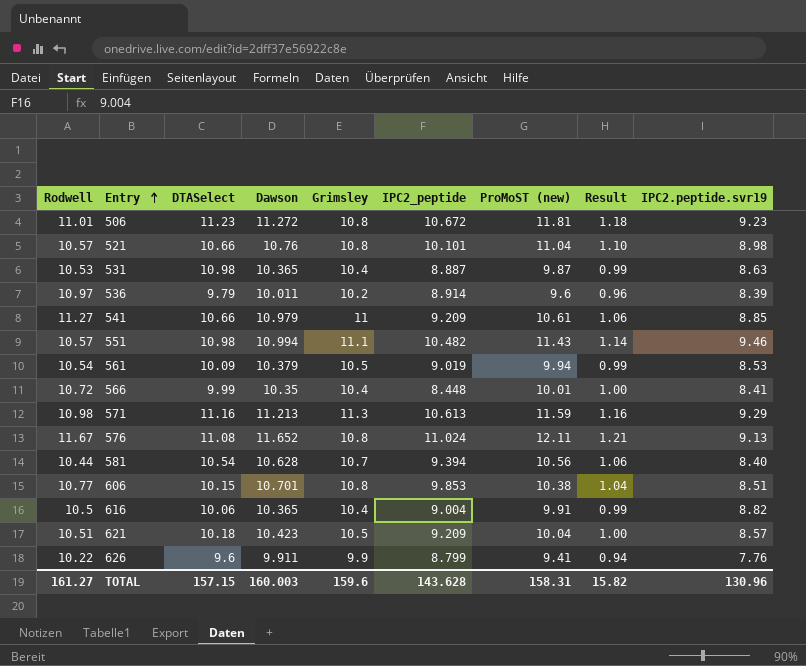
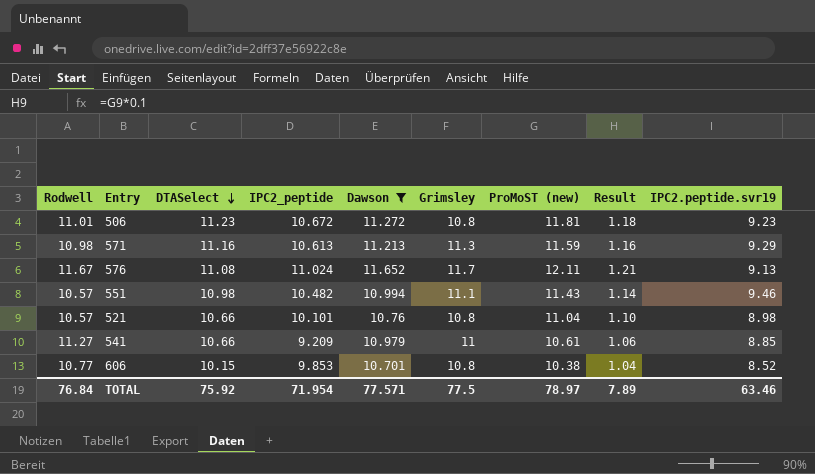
filter: none -> Dawson >= 10.701
row order: Entry ascending -> DTASelect descending
column IPC2_peptide | position: 6 -> 4
576 | Grimsley: 10.8 -> 11.7
606 | IPC2.peptide.svr19: 8.51 -> 8.52
TOTAL | Rodwell: 161.27 -> 76.84
TOTAL | DTASelect: 157.15 -> 75.92
TOTAL | IPC2_peptide: 143.628 -> 71.954
TOTAL | Dawson: 160.003 -> 77.571
TOTAL | Grimsley: 159.6 -> 77.5
TOTAL | ProMoST (new): 158.31 -> 78.97
TOTAL | Result: 15.82 -> 7.89
TOTAL | IPC2.peptide.svr19: 130.96 -> 63.46

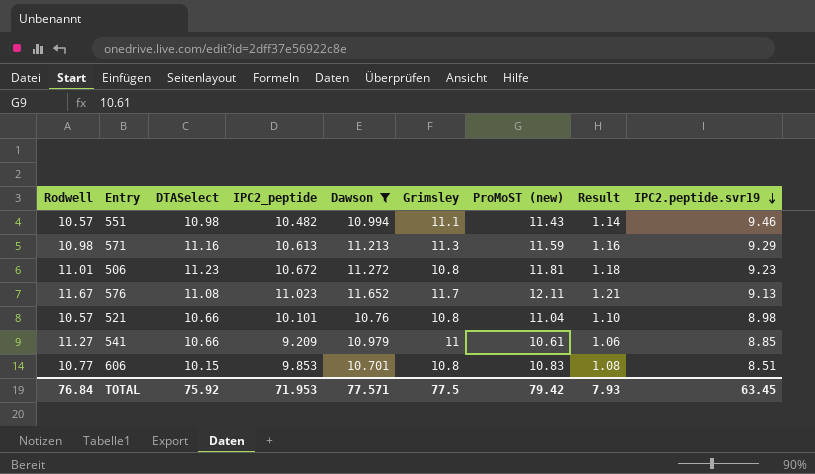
row order: DTASelect descending -> IPC2.peptide.svr19 descending
576 | IPC2_peptide: 11.024 -> 11.023
606 | ProMoST (new): 10.38 -> 10.83
606 | Result: 1.04 -> 1.08
606 | IPC2.peptide.svr19: 8.52 -> 8.51
TOTAL | IPC2_peptide: 71.954 -> 71.953
TOTAL | ProMoST (new): 78.97 -> 79.42
TOTAL | Result: 7.89 -> 7.93
TOTAL | IPC2.peptide.svr19: 63.46 -> 63.45

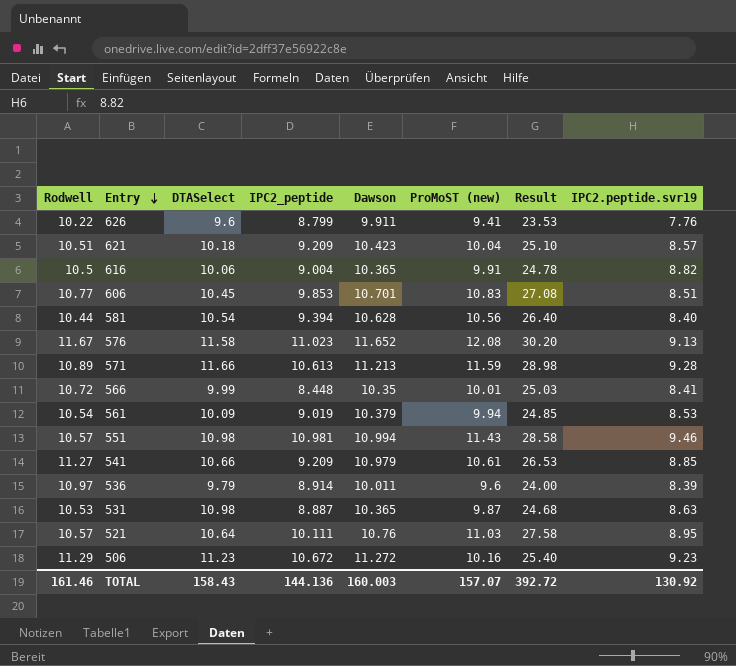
filter: Dawson >= 10.701 -> none
row order: IPC2.peptide.svr19 descending -> Entry descending
column Grimsley | position: 6 -> none
column Result | formula: [ProMoST (new)] * 0.1 -> [ProMoST (new)] * 2.5
606 | DTASelect: 10.15 -> 10.45
576 | DTASelect: 11.08 -> 11.58
576 | ProMoST (new): 12.11 -> 12.08
571 | Rodwell: 10.98 -> 10.89
571 | DTASelect: 11.16 -> 11.66
571 | IPC2.peptide.svr19: 9.29 -> 9.28
551 | IPC2_peptide: 10.482 -> 10.981
521 | DTASelect: 10.66 -> 10.64
521 | IPC2_peptide: 10.101 -> 10.111
521 | ProMoST (new): 11.04 -> 11.03
521 | IPC2.peptide.svr19: 8.98 -> 8.95
506 | Rodwell: 11.01 -> 11.29
506 | ProMoST (new): 11.81 -> 10.16
TOTAL | Rodwell: 76.84 -> 161.46
TOTAL | DTASelect: 75.92 -> 158.43
TOTAL | IPC2_peptide: 71.953 -> 144.136
TOTAL | Dawson: 77.571 -> 160.003
TOTAL | ProMoST (new): 79.42 -> 157.07
TOTAL | Result: 7.93 -> 392.72
TOTAL | IPC2.peptide.svr19: 63.45 -> 130.92

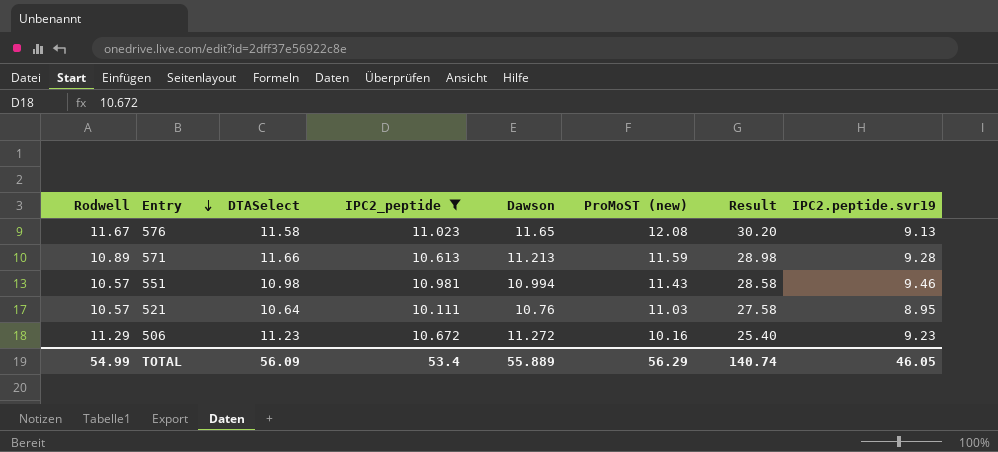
filter: none -> IPC2_peptide >= 10.111
576 | Dawson: 11.652 -> 11.65
TOTAL | Rodwell: 161.46 -> 54.99
TOTAL | DTASelect: 158.43 -> 56.09
TOTAL | IPC2_peptide: 144.136 -> 53.4
TOTAL | Dawson: 160.003 -> 55.889
TOTAL | ProMoST (new): 157.07 -> 56.29
TOTAL | Result: 392.72 -> 140.74
TOTAL | IPC2.peptide.svr19: 130.92 -> 46.05

